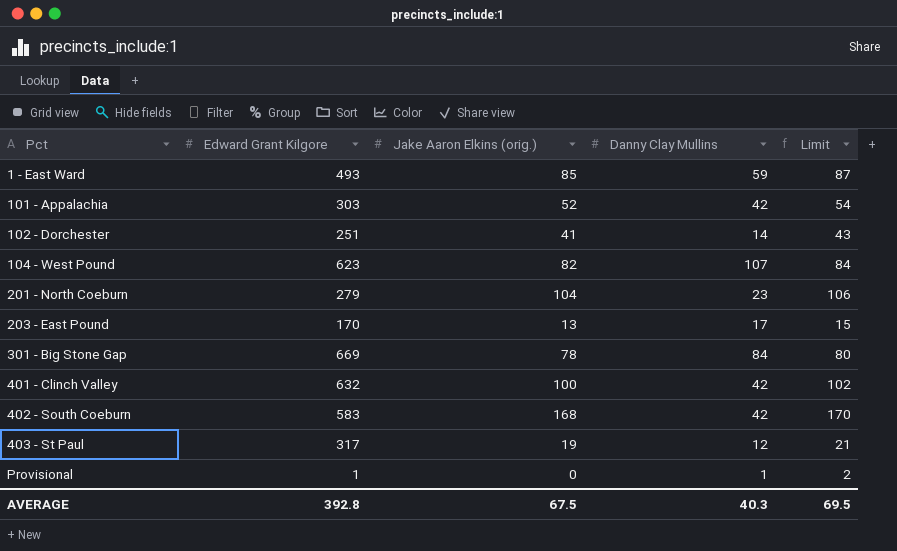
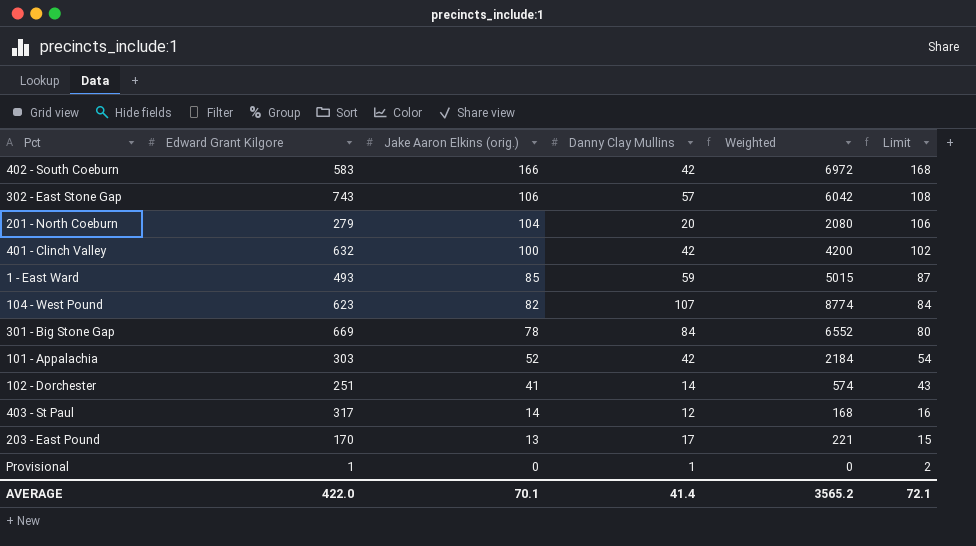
row order: Pct ascending -> Jake Aaron Elkins (orig.) descending
column Weighted | formula: none -> [Jake Aaron Elkins (orig.)] * [Danny Clay Mullins]
402 - South Coeburn | Jake Aaron Elkins (orig.): 168 -> 166
402 - South Coeburn | Limit: 170 -> 168
row 302 - East Stone Gap: none -> 743 | 106 | 57 | 6042 | 108
201 - North Coeburn | Danny Clay Mullins: 23 -> 20
403 - St Paul | Jake Aaron Elkins (orig.): 19 -> 14
403 - St Paul | Limit: 21 -> 16
AVERAGE | Edward Grant Kilgore: 392.8 -> 422.0
AVERAGE | Jake Aaron Elkins (orig.): 67.5 -> 70.1
AVERAGE | Danny Clay Mullins: 40.3 -> 41.4
AVERAGE | Limit: 69.5 -> 72.1

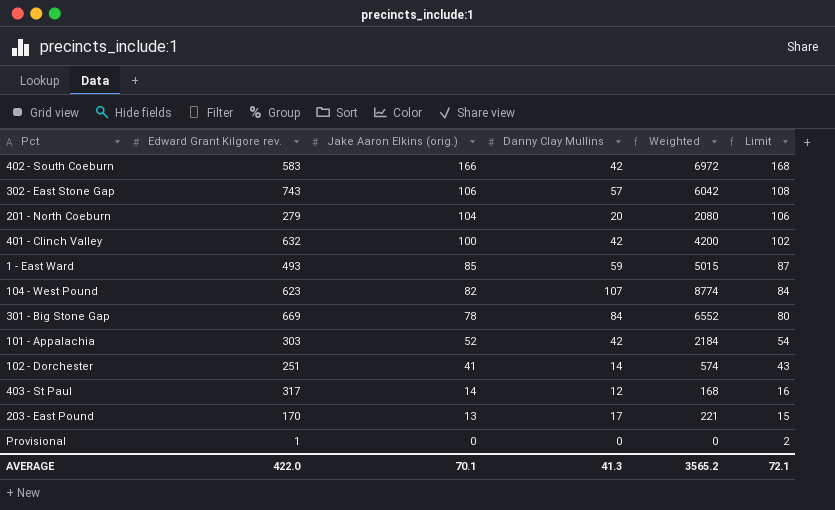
column name: Edward Grant Kilgore -> Edward Grant Kilgore rev.
Provisional | Danny Clay Mullins: 1 -> 0
AVERAGE | Danny Clay Mullins: 41.4 -> 41.3

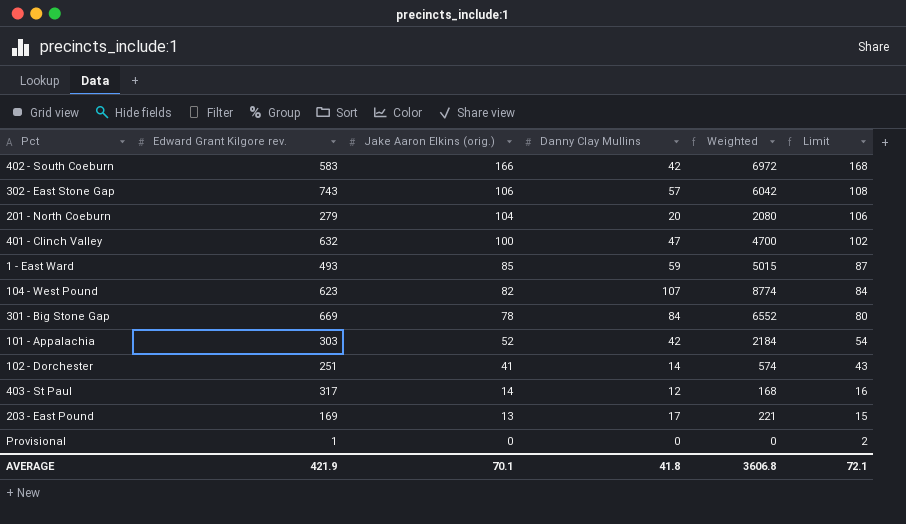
401 - Clinch Valley | Danny Clay Mullins: 42 -> 47
401 - Clinch Valley | Weighted: 4200 -> 4700
203 - East Pound | Edward Grant Kilgore rev.: 170 -> 169
AVERAGE | Edward Grant Kilgore rev.: 422.0 -> 421.9
AVERAGE | Danny Clay Mullins: 41.3 -> 41.8
AVERAGE | Weighted: 3565.2 -> 3606.8

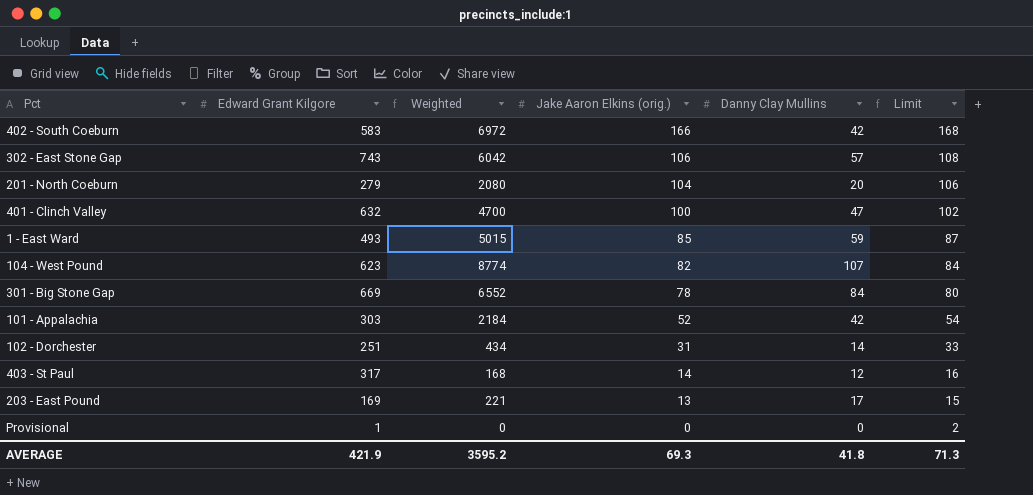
column name: Edward Grant Kilgore rev. -> Edward Grant Kilgore
column Weighted | position: 5 -> 3
102 - Dorchester | Weighted: 574 -> 434
102 - Dorchester | Jake Aaron Elkins (orig.): 41 -> 31
102 - Dorchester | Limit: 43 -> 33
AVERAGE | Weighted: 3606.8 -> 3595.2
AVERAGE | Jake Aaron Elkins (orig.): 70.1 -> 69.3
AVERAGE | Limit: 72.1 -> 71.3

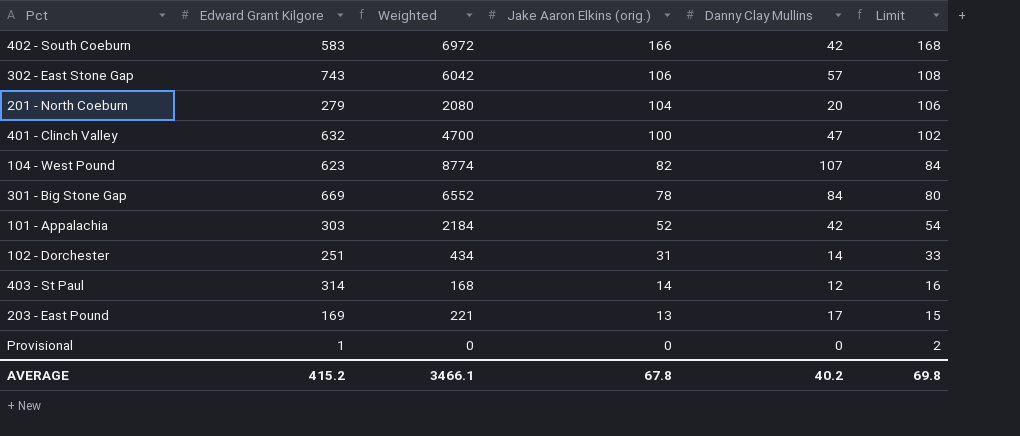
row 1 - East Ward: 493 | 5015 | 85 | 59 | 87 -> none
403 - St Paul | Edward Grant Kilgore: 317 -> 314
AVERAGE | Edward Grant Kilgore: 421.9 -> 415.2
AVERAGE | Weighted: 3595.2 -> 3466.1
AVERAGE | Jake Aaron Elkins (orig.): 69.3 -> 67.8
AVERAGE | Danny Clay Mullins: 41.8 -> 40.2
AVERAGE | Limit: 71.3 -> 69.8

